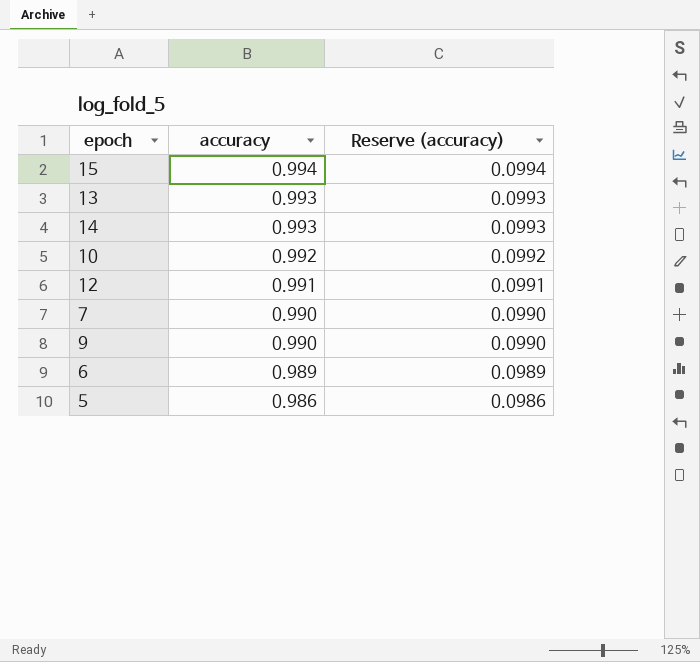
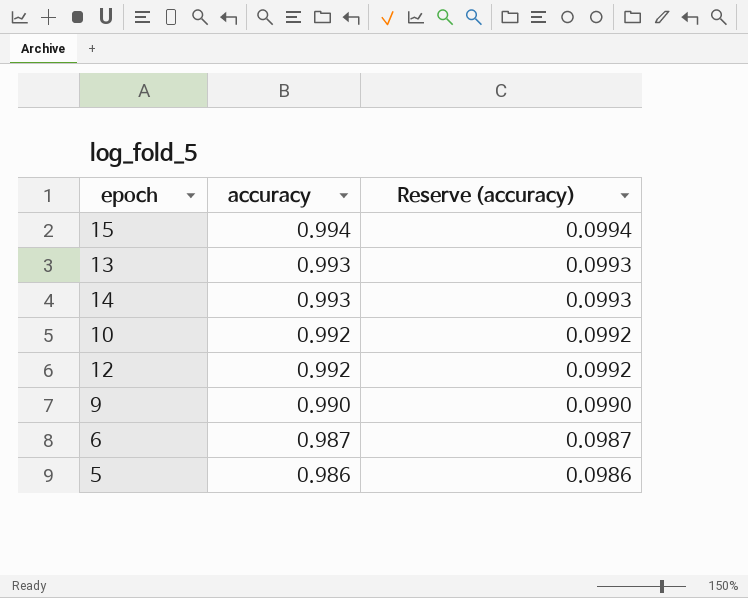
row 7: 0.990 | 0.0990 -> none
12 | accuracy: 0.991 -> 0.992
12 | Reserve (accuracy): 0.0991 -> 0.0992
6 | accuracy: 0.989 -> 0.987
6 | Reserve (accuracy): 0.0989 -> 0.0987

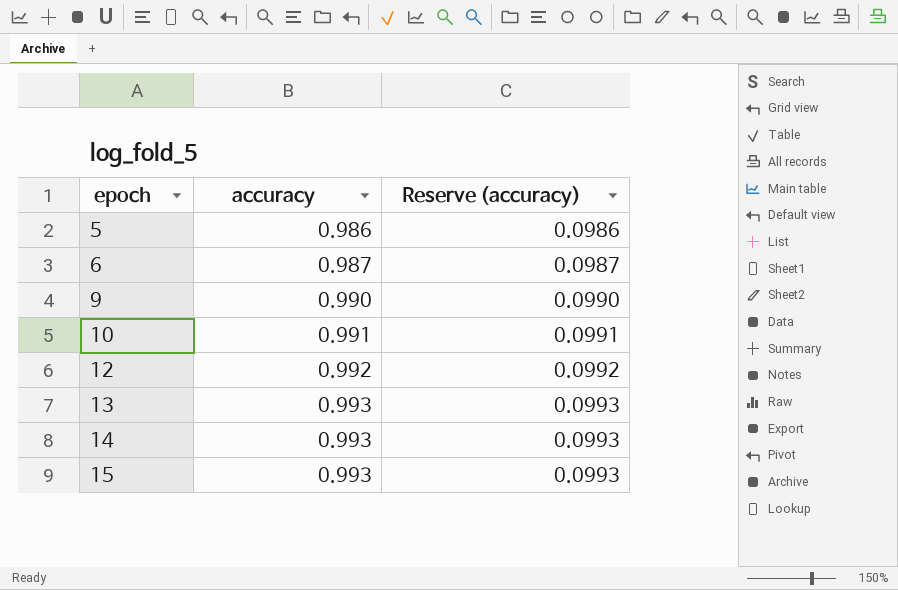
row order: accuracy descending -> epoch ascending
10 | accuracy: 0.992 -> 0.991
10 | Reserve (accuracy): 0.0992 -> 0.0991
15 | accuracy: 0.994 -> 0.993
15 | Reserve (accuracy): 0.0994 -> 0.0993

